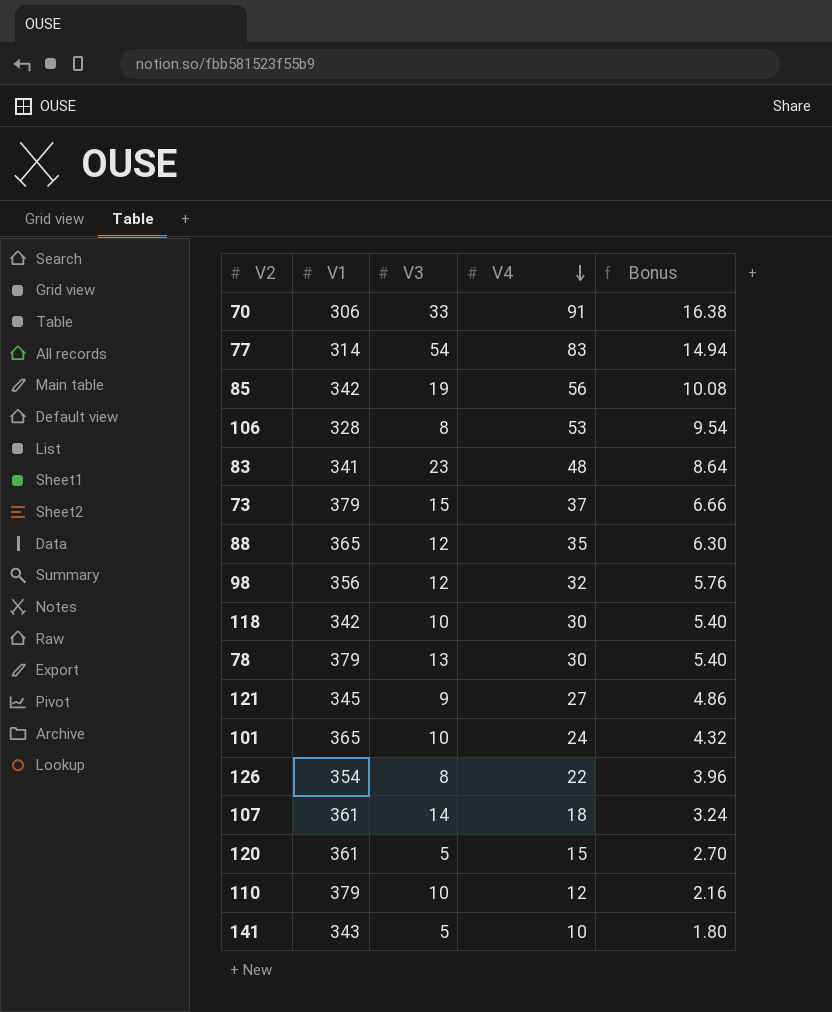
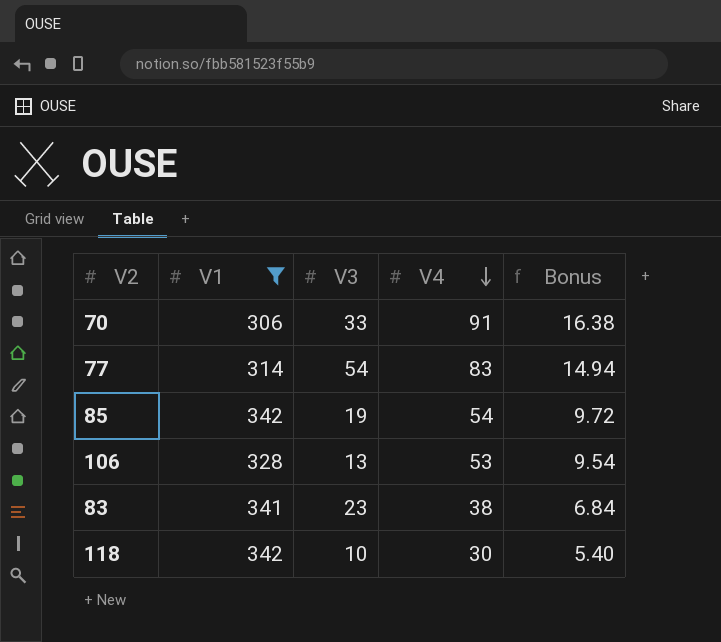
filter: none -> V1 <= 342
85 | V4: 56 -> 54
85 | Bonus: 10.08 -> 9.72
106 | V3: 8 -> 13
83 | V4: 48 -> 38
83 | Bonus: 8.64 -> 6.84

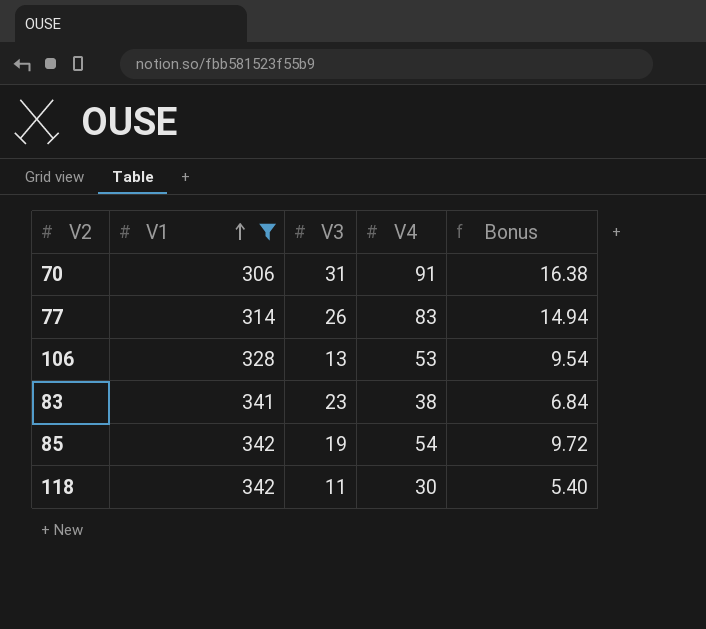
row order: V4 descending -> V1 ascending
70 | V3: 33 -> 31
77 | V3: 54 -> 26
118 | V3: 10 -> 11

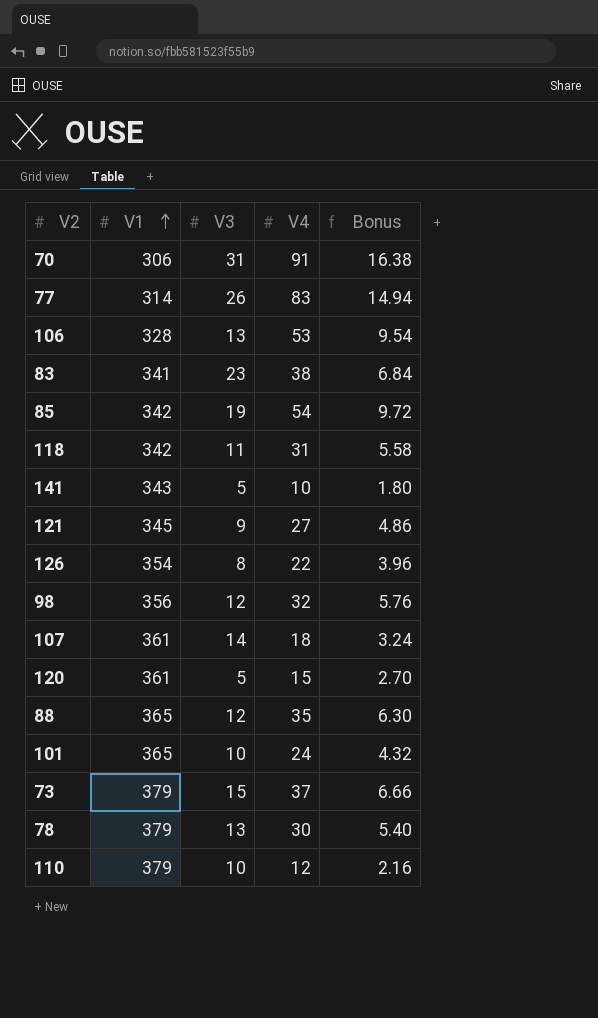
filter: V1 <= 342 -> none
118 | V4: 30 -> 31
118 | Bonus: 5.40 -> 5.58

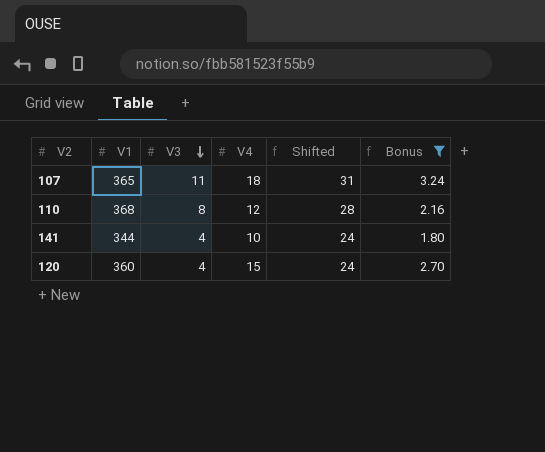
filter: none -> Bonus <= 3.24
row order: V1 ascending -> V3 descending
column Shifted | formula: none -> [V3] + 20
107 | V1: 361 -> 365
107 | V3: 14 -> 11
110 | V1: 379 -> 368
110 | V3: 10 -> 8
141 | V1: 343 -> 344
141 | V3: 5 -> 4
120 | V1: 361 -> 360
120 | V3: 5 -> 4

